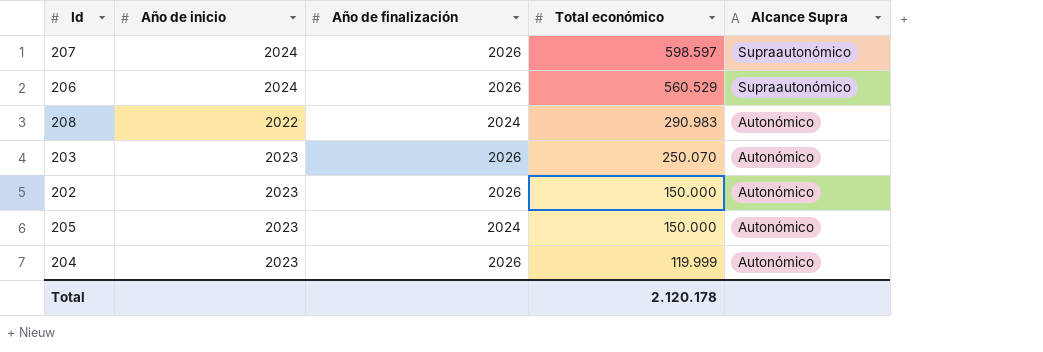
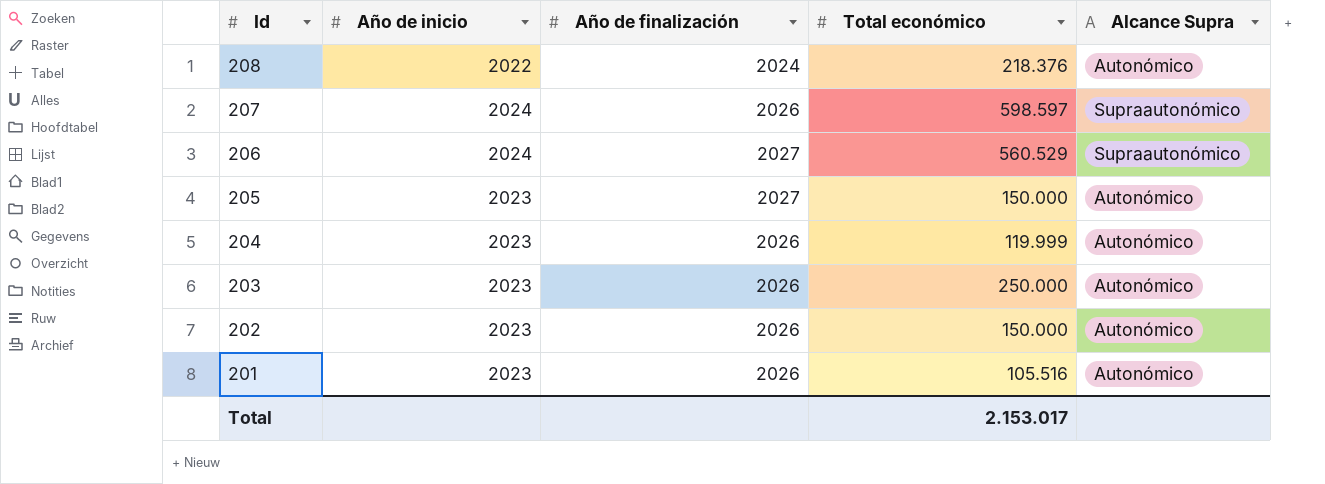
row order: Total económico descending -> Id descending
208 | Total económico: 290.983 -> 218.376
206 | Año de finalización: 2026 -> 2027
205 | Año de finalización: 2024 -> 2027
203 | Total económico: 250.070 -> 250.000
row 201: none -> 2023 | 2026 | 105.516 | Autonómico
Total | Total económico: 2.120.178 -> 2.153.017

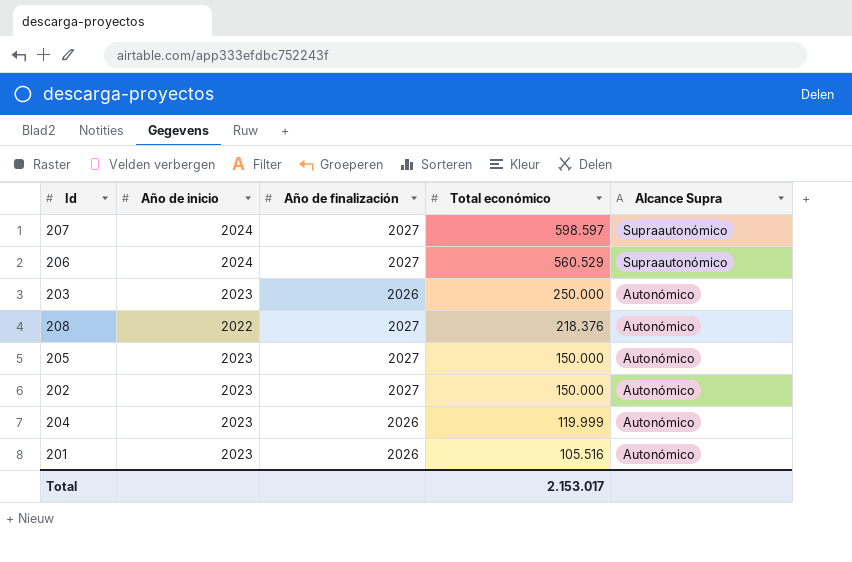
row order: Id descending -> Total económico descending
207 | Año de finalización: 2026 -> 2027
208 | Año de finalización: 2024 -> 2027
202 | Año de finalización: 2026 -> 2027

